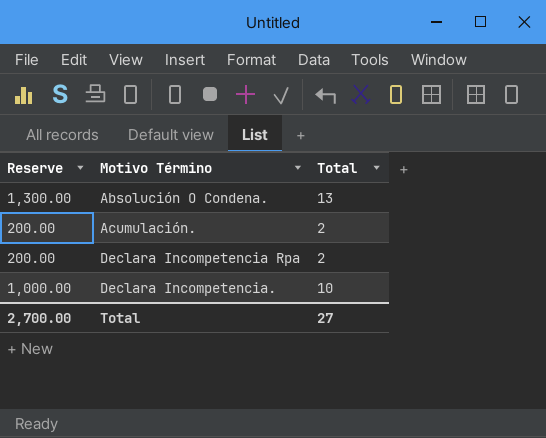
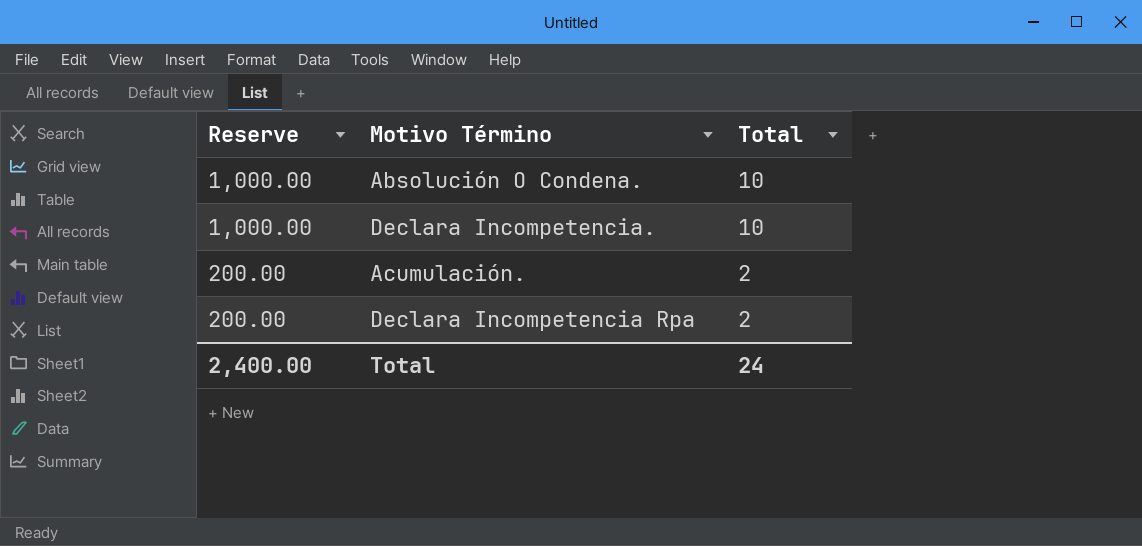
row order: Motivo Término ascending -> Reserve descending
Absolución O Condena. | Reserve: 1,300.00 -> 1,000.00
Absolución O Condena. | Total: 13 -> 10
Total | Reserve: 2,700.00 -> 2,400.00
Total | Total: 27 -> 24

